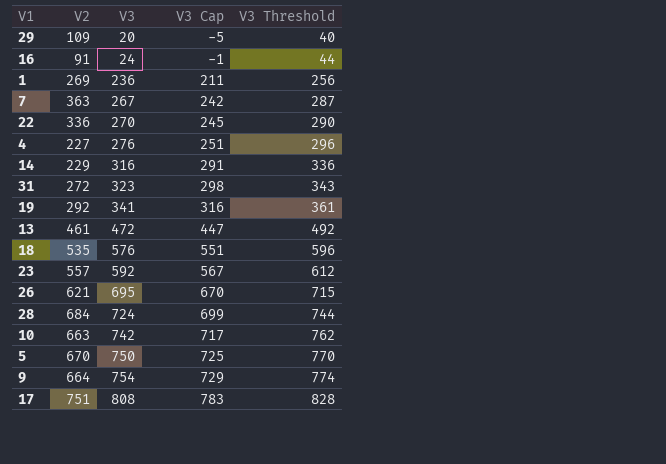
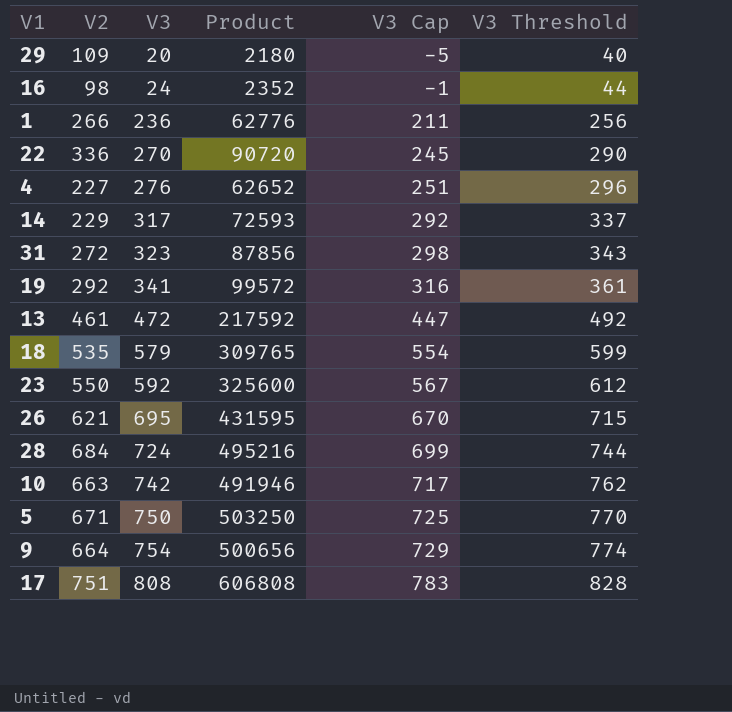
column Product | formula: none -> [V2] * [V3]
row 7: 363 | 267 | 242 | 287 -> none
16 | V2: 91 -> 98
1 | V2: 269 -> 266
14 | V3: 316 -> 317
14 | V3 Cap: 291 -> 292
14 | V3 Threshold: 336 -> 337
18 | V3: 576 -> 579
18 | V3 Cap: 551 -> 554
18 | V3 Threshold: 596 -> 599
23 | V2: 557 -> 550
5 | V2: 670 -> 671

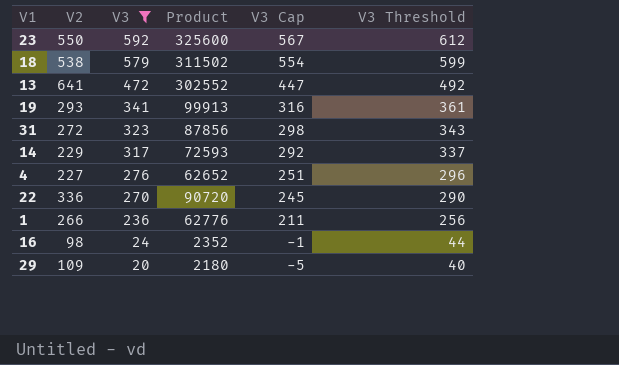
filter: none -> V3 <= 592
row order: V3 ascending -> V3 descending
18 | V2: 535 -> 538
18 | Product: 309765 -> 311502
13 | V2: 461 -> 641
13 | Product: 217592 -> 302552
19 | V2: 292 -> 293
19 | Product: 99572 -> 99913

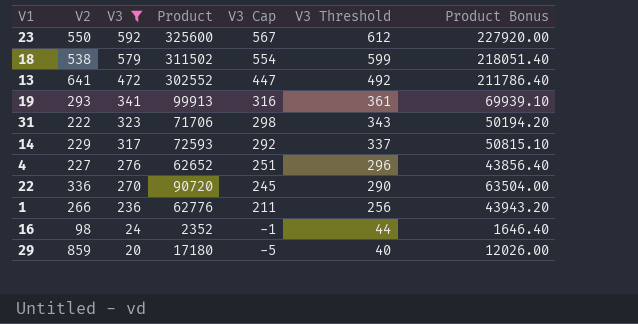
column Product Bonus | formula: none -> [Product] * 0.7
31 | V2: 272 -> 222
31 | Product: 87856 -> 71706
29 | V2: 109 -> 859
29 | Product: 2180 -> 17180

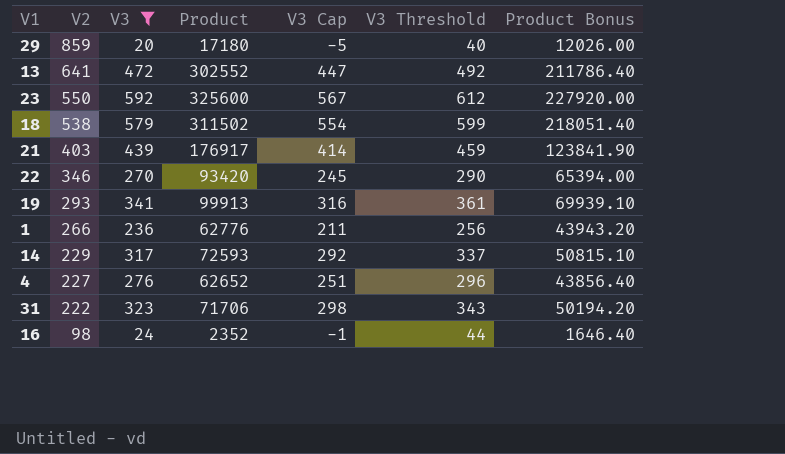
row order: V3 descending -> V2 descending
row 21: none -> 403 | 439 | 176917 | 414 | 459 | 123841.90
22 | V2: 336 -> 346
22 | Product: 90720 -> 93420
22 | Product Bonus: 63504.00 -> 65394.00

